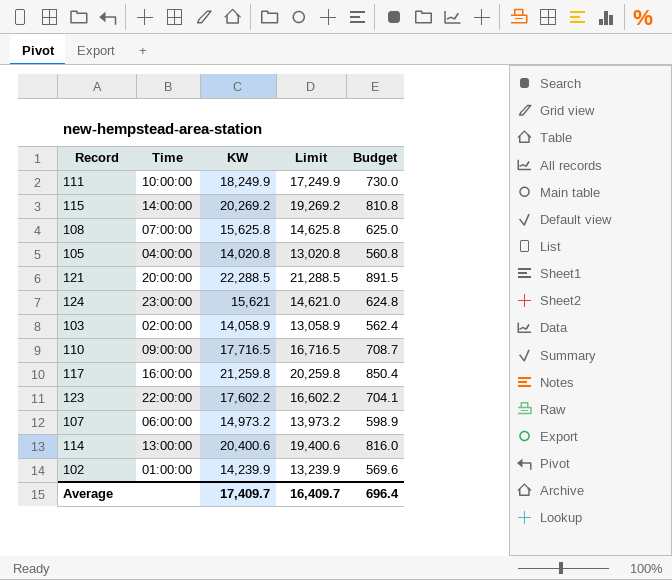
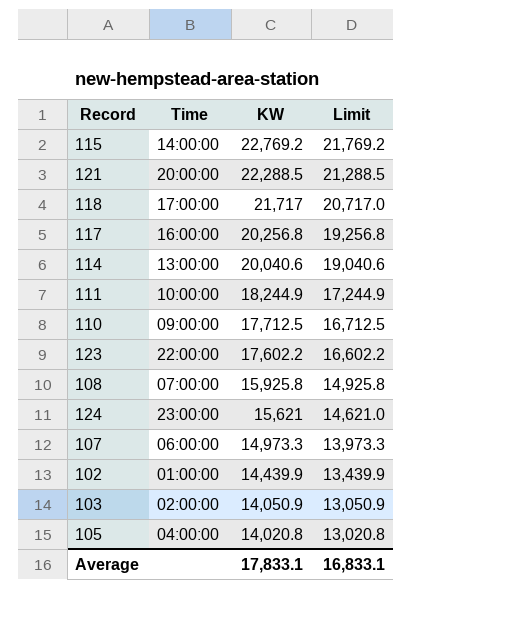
row order: none -> KW descending
column Budget | formula: [KW] * 0.04 -> none
115 | KW: 20,269.2 -> 22,769.2
115 | Limit: 19,269.2 -> 21,769.2
row 118: none -> 17:00:00 | 21,717 | 20,717.0
117 | KW: 21,259.8 -> 20,256.8
117 | Limit: 20,259.8 -> 19,256.8
114 | KW: 20,400.6 -> 20,040.6
114 | Limit: 19,400.6 -> 19,040.6
111 | KW: 18,249.9 -> 18,244.9
111 | Limit: 17,249.9 -> 17,244.9
110 | KW: 17,716.5 -> 17,712.5
110 | Limit: 16,716.5 -> 16,712.5
108 | KW: 15,625.8 -> 15,925.8
108 | Limit: 14,625.8 -> 14,925.8
107 | KW: 14,973.2 -> 14,973.3
107 | Limit: 13,973.2 -> 13,973.3
102 | KW: 14,239.9 -> 14,439.9
102 | Limit: 13,239.9 -> 13,439.9
103 | KW: 14,058.9 -> 14,050.9
103 | Limit: 13,058.9 -> 13,050.9
Average | KW: 17,409.7 -> 17,833.1
Average | Limit: 16,409.7 -> 16,833.1

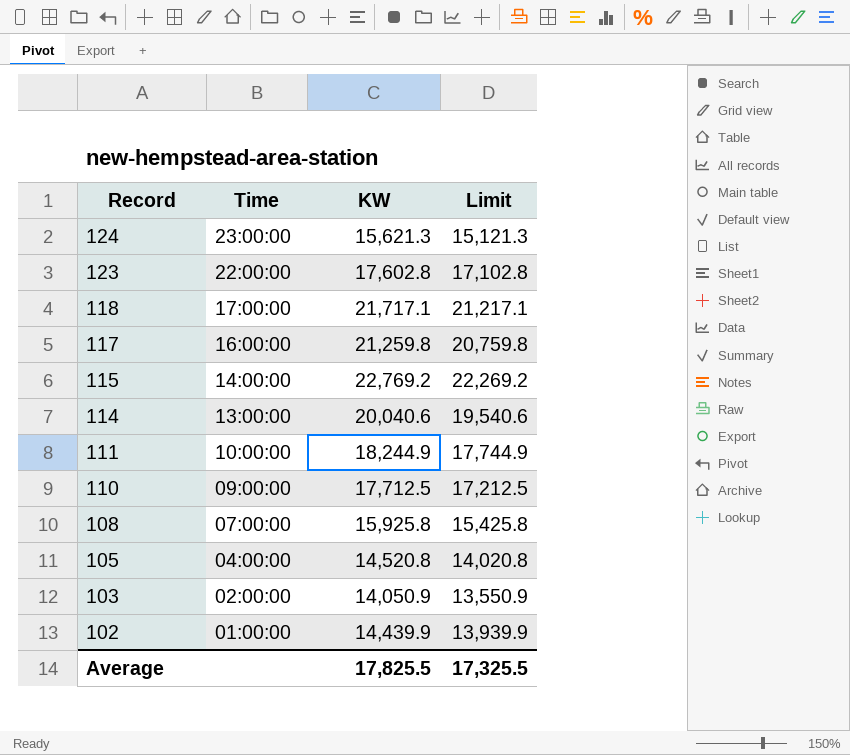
row order: KW descending -> Record descending
column Limit | formula: [KW] - 1000 -> [KW] - 500
row 121: 20:00:00 | 22,288.5 | 21,288.5 -> none
row 107: 06:00:00 | 14,973.3 | 13,973.3 -> none
124 | KW: 15,621 -> 15,621.3
123 | KW: 17,602.2 -> 17,602.8
118 | KW: 21,717 -> 21,717.1
117 | KW: 20,256.8 -> 21,259.8
105 | KW: 14,020.8 -> 14,520.8
Average | KW: 17,833.1 -> 17,825.5
Average | Limit: 16,833.1 -> 17,325.5

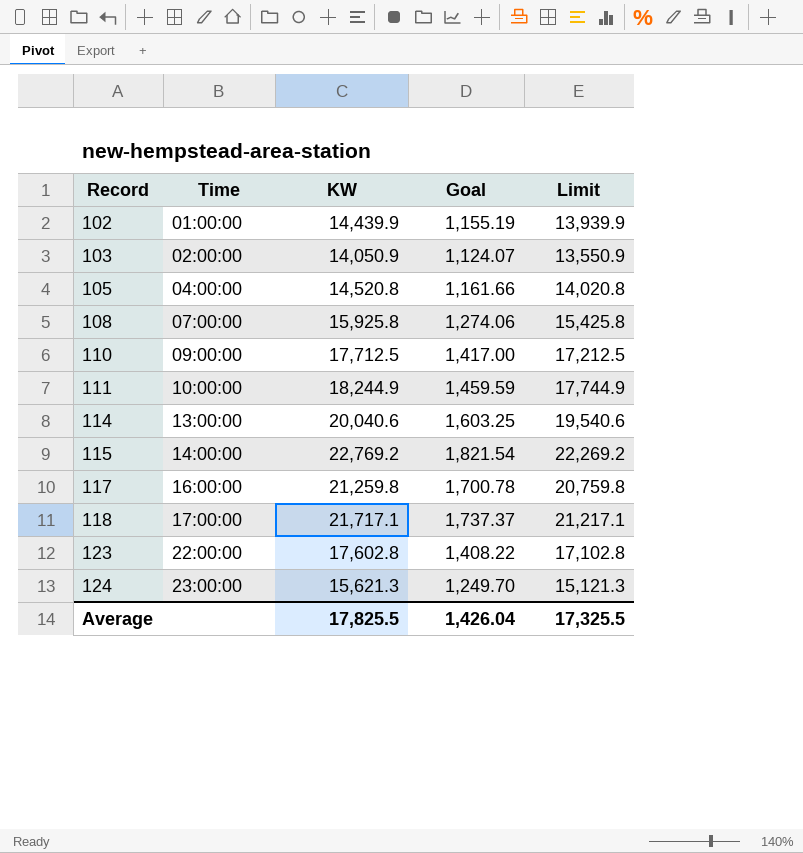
row order: Record descending -> Record ascending
column Goal | formula: none -> [KW] * 0.08

